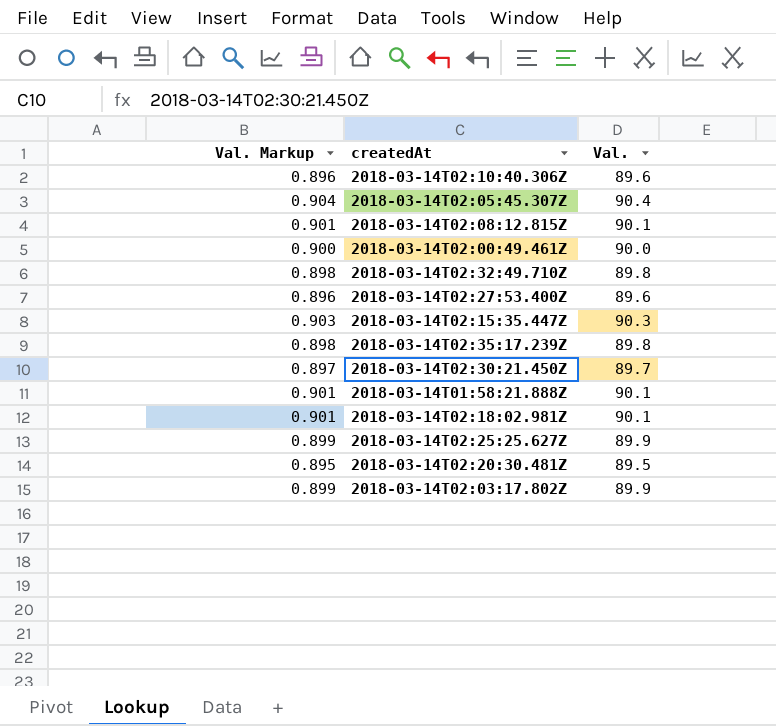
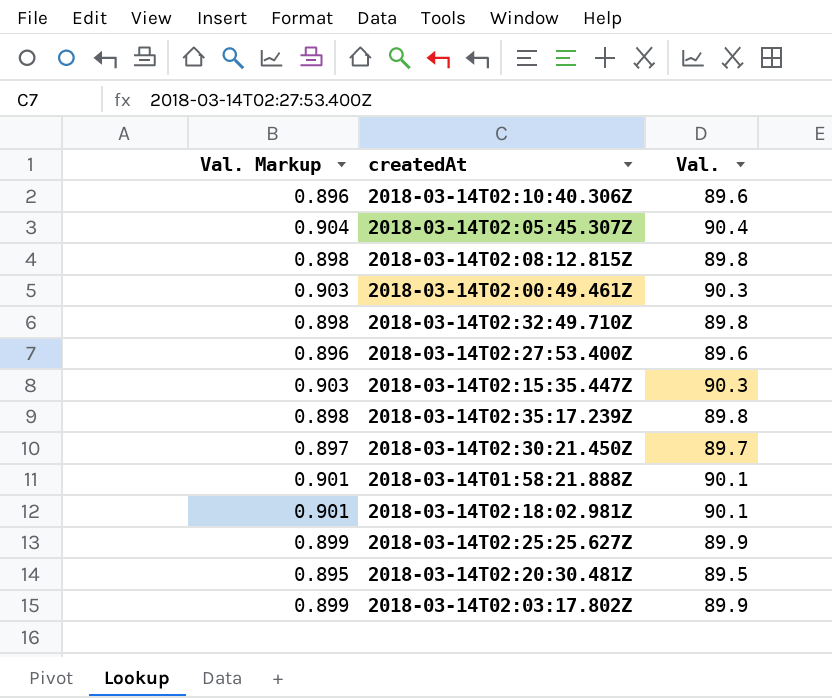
2018-03-14T02:08:12.815Z | Val. Markup: 0.901 -> 0.898
2018-03-14T02:08:12.815Z | Val.: 90.1 -> 89.8
2018-03-14T02:00:49.461Z | Val. Markup: 0.900 -> 0.903
2018-03-14T02:00:49.461Z | Val.: 90.0 -> 90.3

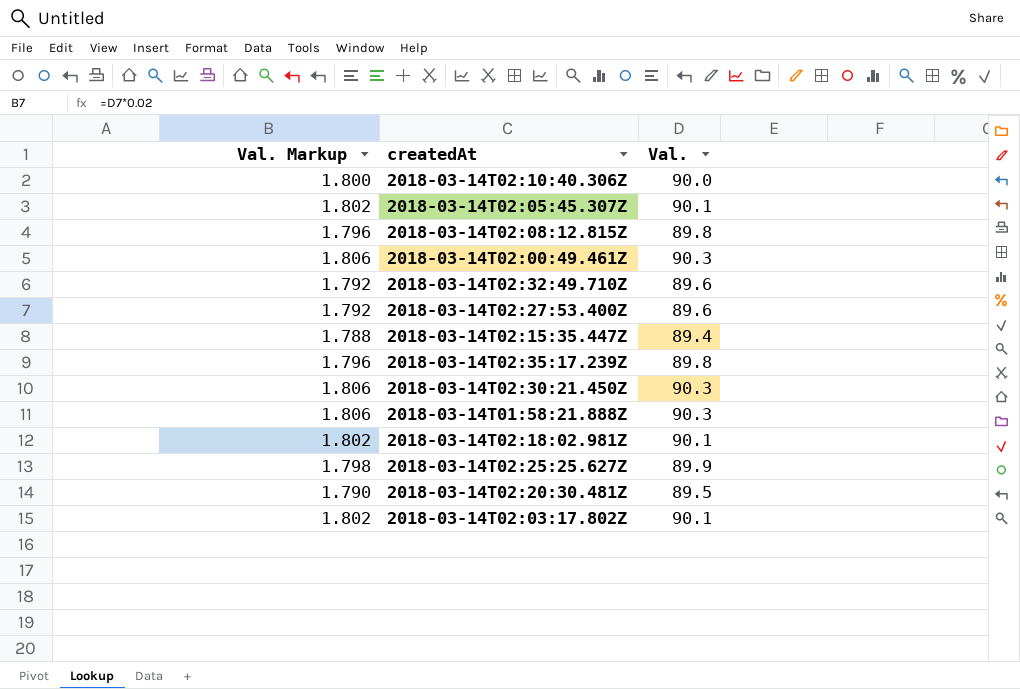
column Val. Markup | formula: [Val.] * 0.01 -> [Val.] * 0.02
2018-03-14T02:10:40.306Z | Val.: 89.6 -> 90.0
2018-03-14T02:05:45.307Z | Val.: 90.4 -> 90.1
2018-03-14T02:32:49.710Z | Val.: 89.8 -> 89.6
2018-03-14T02:15:35.447Z | Val.: 90.3 -> 89.4
2018-03-14T02:30:21.450Z | Val.: 89.7 -> 90.3
2018-03-14T01:58:21.888Z | Val.: 90.1 -> 90.3
2018-03-14T02:03:17.802Z | Val.: 89.9 -> 90.1

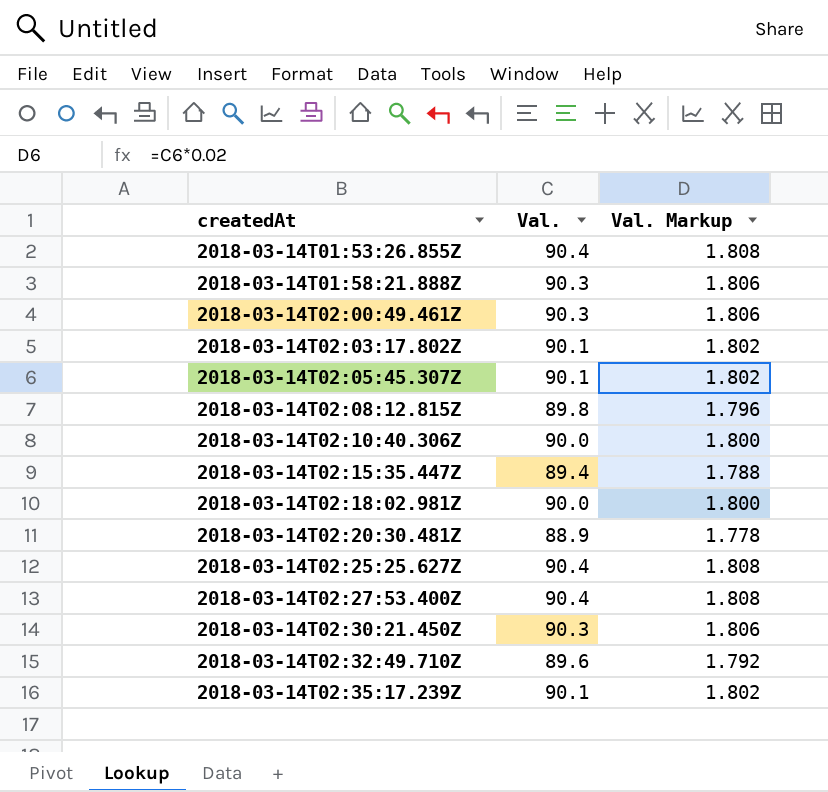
row order: none -> createdAt ascending
column Val. Markup | position: 1 -> 3
row 2018-03-14T01:53:26.855Z: none -> 90.4 | 1.808
2018-03-14T02:18:02.981Z | Val.: 90.1 -> 90.0
2018-03-14T02:18:02.981Z | Val. Markup: 1.802 -> 1.800
2018-03-14T02:20:30.481Z | Val.: 89.5 -> 88.9
2018-03-14T02:20:30.481Z | Val. Markup: 1.790 -> 1.778
2018-03-14T02:25:25.627Z | Val.: 89.9 -> 90.4
2018-03-14T02:25:25.627Z | Val. Markup: 1.798 -> 1.808
2018-03-14T02:27:53.400Z | Val.: 89.6 -> 90.4
2018-03-14T02:27:53.400Z | Val. Markup: 1.792 -> 1.808
2018-03-14T02:35:17.239Z | Val.: 89.8 -> 90.1
2018-03-14T02:35:17.239Z | Val. Markup: 1.796 -> 1.802

